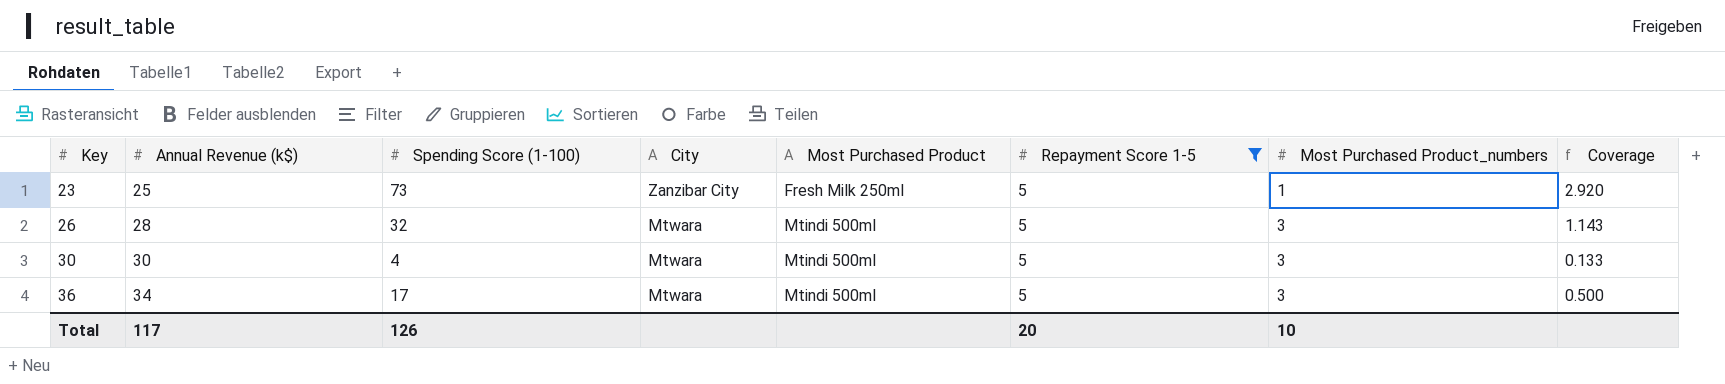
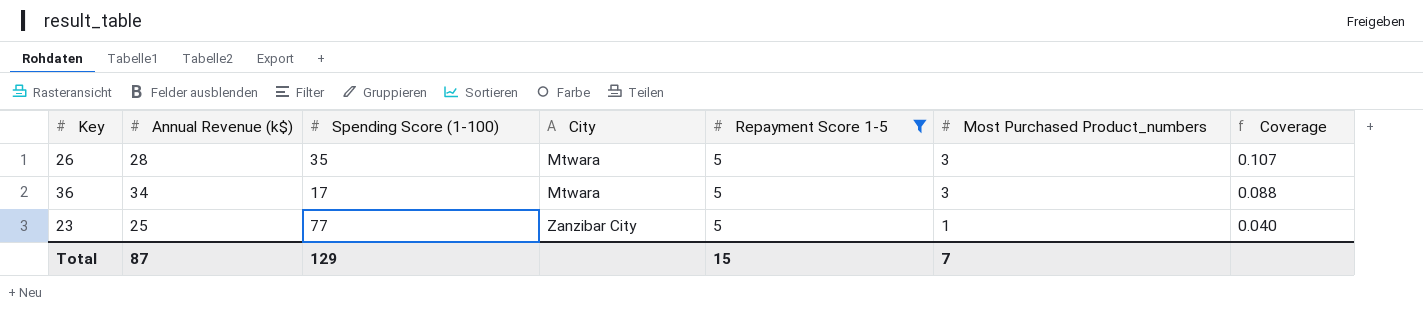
row order: Key ascending -> City ascending
column Most Purchased Product | position: 5 -> none
column Coverage | formula: [Spending Score (1-100)] / [Annual Revenue (k$)] -> [Most Purchased Product_numbers] / [Annual Revenue (k$)]
row 30: 30 | 4 | Mtwara | Mtindi 500ml | 5 | 3 | 0.133 -> none
26 | Spending Score (1-100): 32 -> 35
23 | Spending Score (1-100): 73 -> 77
Total | Annual Revenue (k$): 117 -> 87
Total | Spending Score (1-100): 126 -> 129
Total | Repayment Score 1-5: 20 -> 15
Total | Most Purchased Product_numbers: 10 -> 7

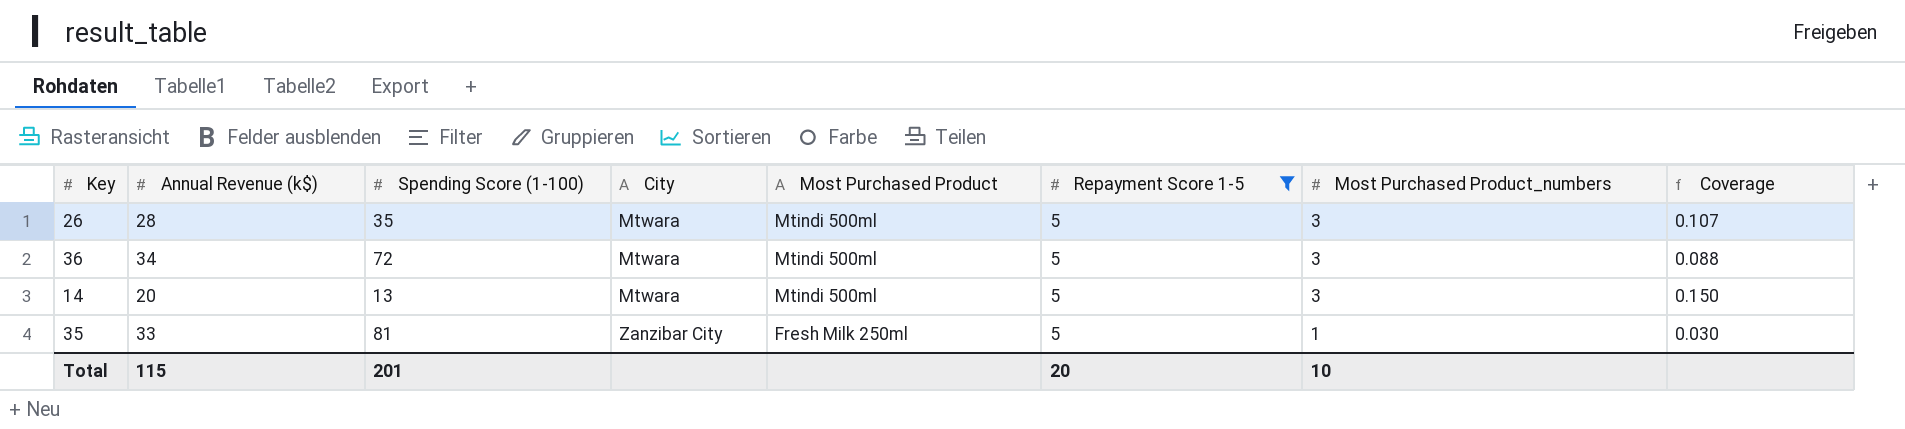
column Most Purchased Product | position: none -> 5
row 23: 25 | 77 | Zanzibar City | 5 | 1 | 0.040 -> none
36 | Spending Score (1-100): 17 -> 72
row 14: none -> 20 | 13 | Mtwara | Mtindi 500ml | 5 | 3 | 0.150
row 35: none -> 33 | 81 | Zanzibar City | Fresh Milk 250ml | 5 | 1 | 0.030
Total | Annual Revenue (k$): 87 -> 115
Total | Spending Score (1-100): 129 -> 201
Total | Repayment Score 1-5: 15 -> 20
Total | Most Purchased Product_numbers: 7 -> 10

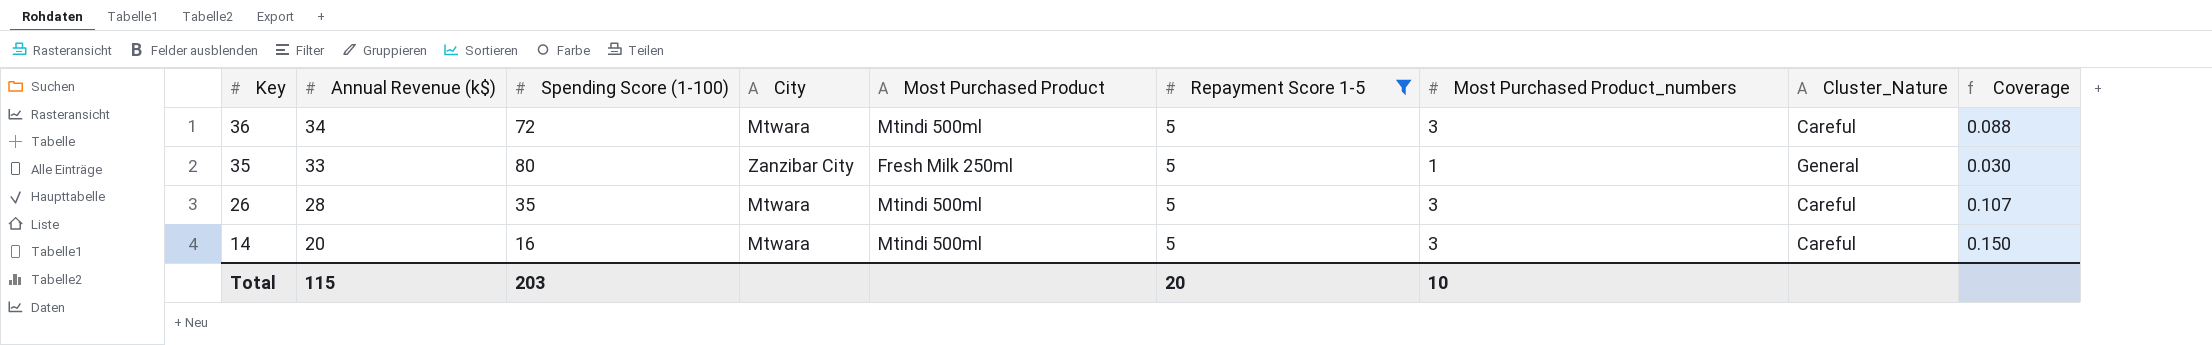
row order: City ascending -> Key descending
column Cluster_Nature | position: none -> 8
35 | Spending Score (1-100): 81 -> 80
14 | Spending Score (1-100): 13 -> 16
Total | Spending Score (1-100): 201 -> 203

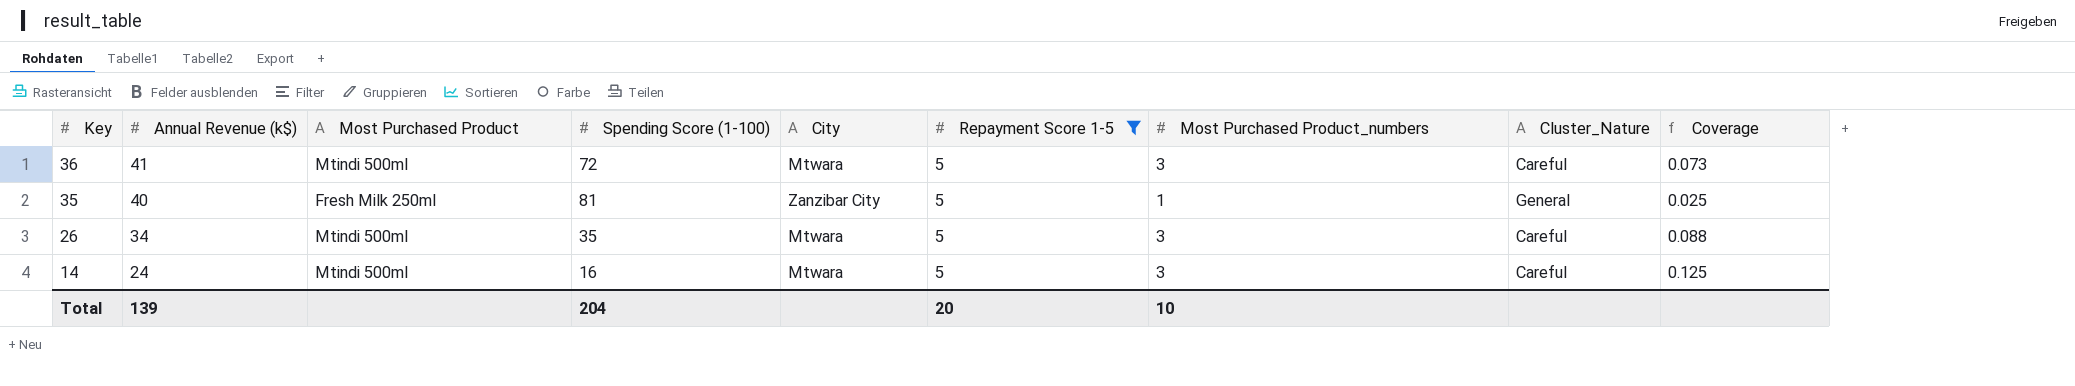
column Most Purchased Product | position: 5 -> 3
36 | Annual Revenue (k$): 34 -> 41
36 | Coverage: 0.088 -> 0.073
35 | Annual Revenue (k$): 33 -> 40
35 | Spending Score (1-100): 80 -> 81
35 | Coverage: 0.030 -> 0.025
26 | Annual Revenue (k$): 28 -> 34
26 | Coverage: 0.107 -> 0.088
14 | Annual Revenue (k$): 20 -> 24
14 | Coverage: 0.150 -> 0.125
Total | Annual Revenue (k$): 115 -> 139
Total | Spending Score (1-100): 203 -> 204

